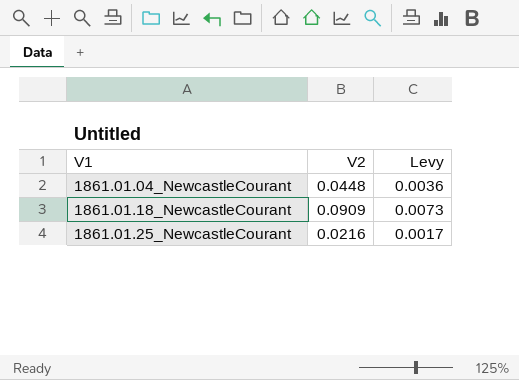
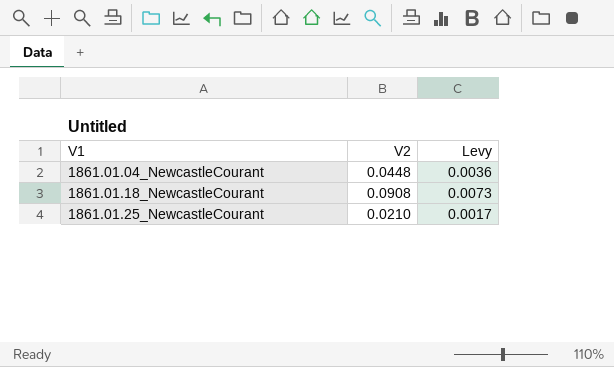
1861.01.18_NewcastleCourant | V2: 0.0909 -> 0.0908
1861.01.25_NewcastleCourant | V2: 0.0216 -> 0.0210

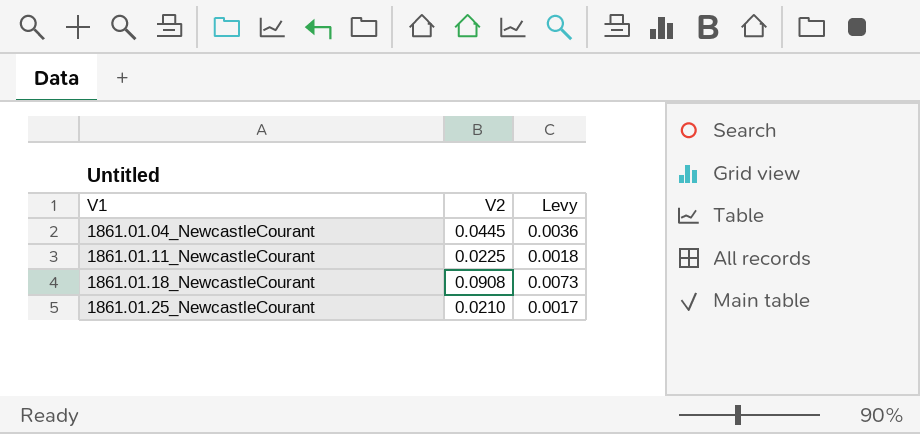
1861.01.04_NewcastleCourant | V2: 0.0448 -> 0.0445
row 1861.01.11_NewcastleCourant: none -> 0.0225 | 0.0018

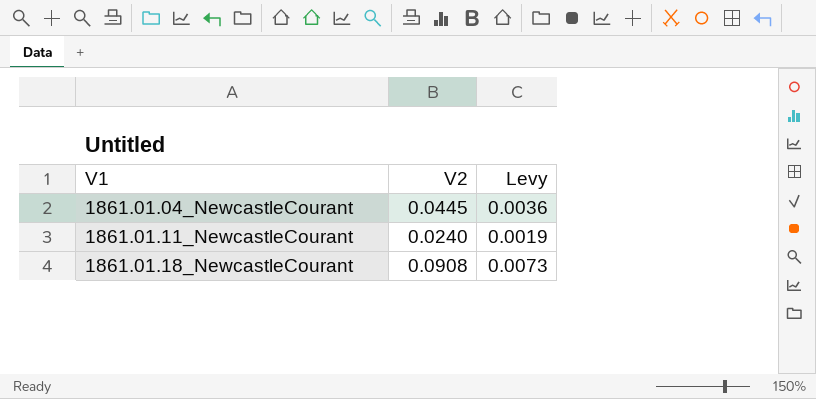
row 1861.01.25_NewcastleCourant: 0.0210 | 0.0017 -> none
1861.01.11_NewcastleCourant | V2: 0.0225 -> 0.0240
1861.01.11_NewcastleCourant | Levy: 0.0018 -> 0.0019

